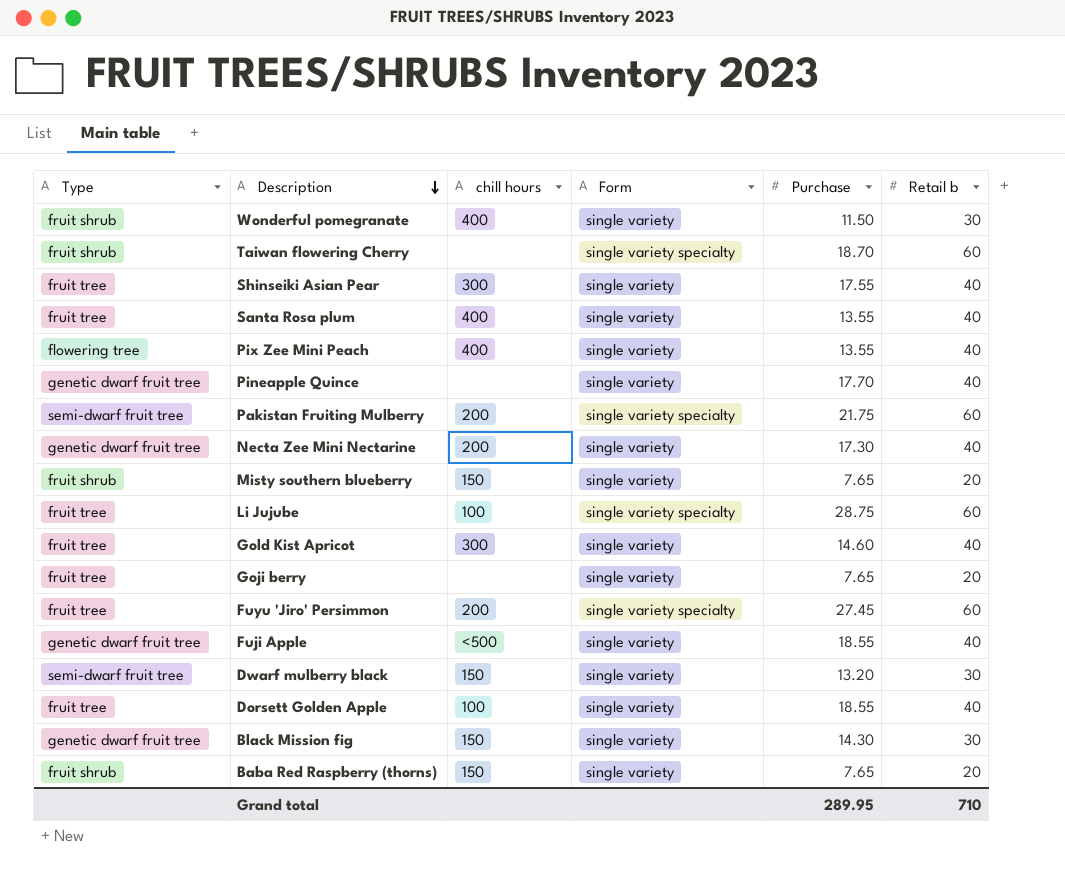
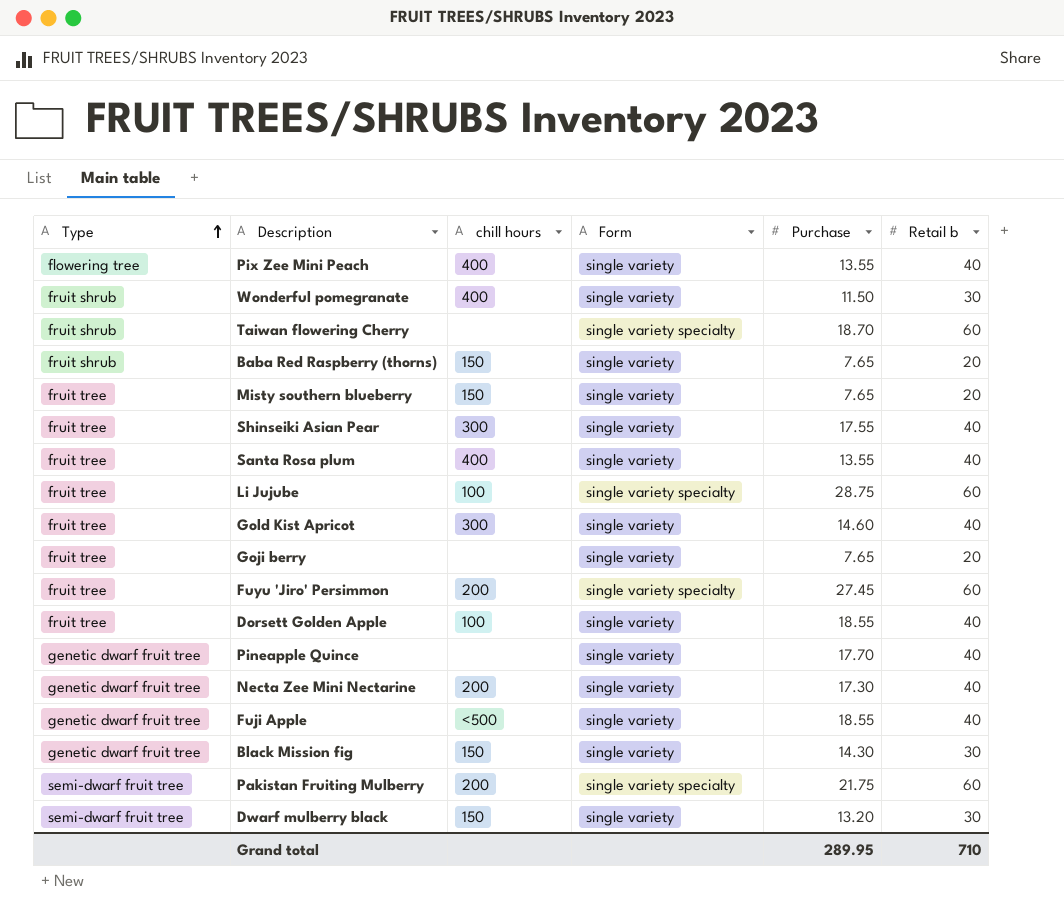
row order: Description descending -> Type ascending
Misty southern blueberry | Type: fruit shrub -> fruit tree

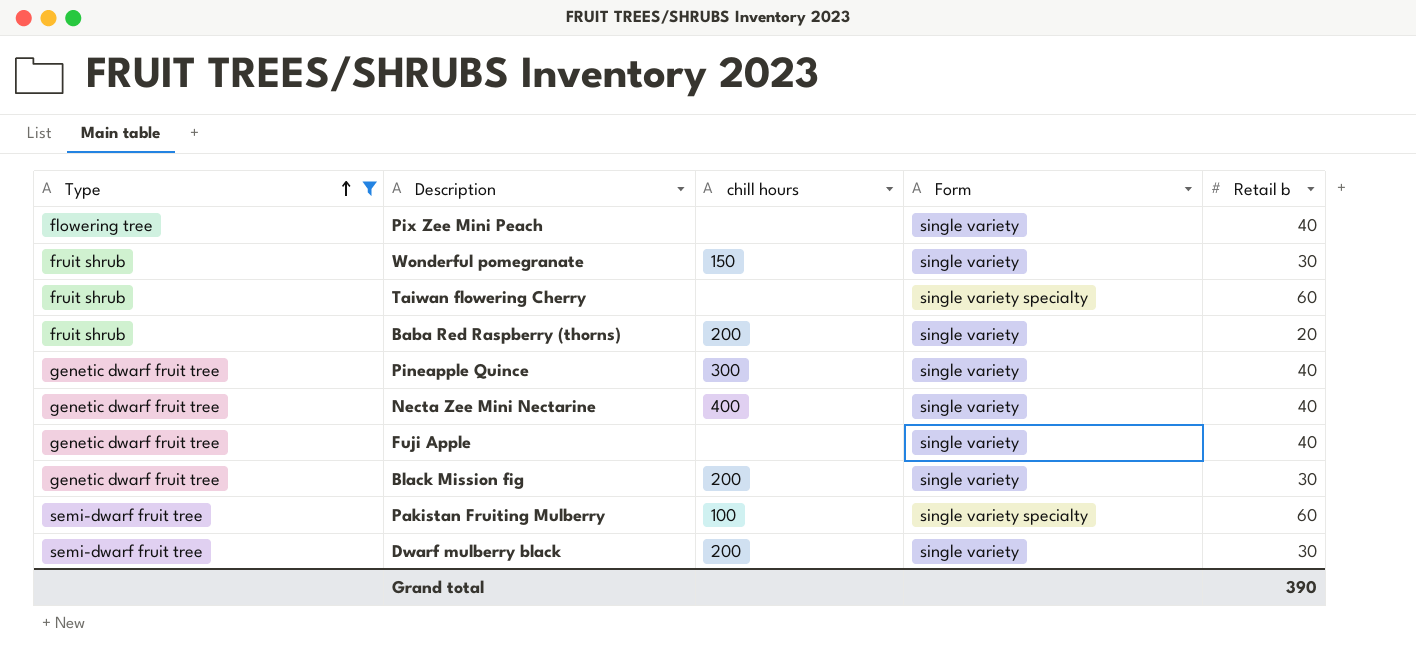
filter: none -> Type != fruit tree
column Purchase | position: 5 -> none
Pix Zee Mini Peach | chill hours: 400 -> none
Wonderful pomegranate | chill hours: 400 -> 150
Baba Red Raspberry (thorns) | chill hours: 150 -> 200
Pineapple Quince | chill hours: none -> 300
Necta Zee Mini Nectarine | chill hours: 200 -> 400
Fuji Apple | chill hours: <500 -> none
Black Mission fig | chill hours: 150 -> 200
Pakistan Fruiting Mulberry | chill hours: 200 -> 100
Dwarf mulberry black | chill hours: 150 -> 200
Grand total | Retail b: 710 -> 390

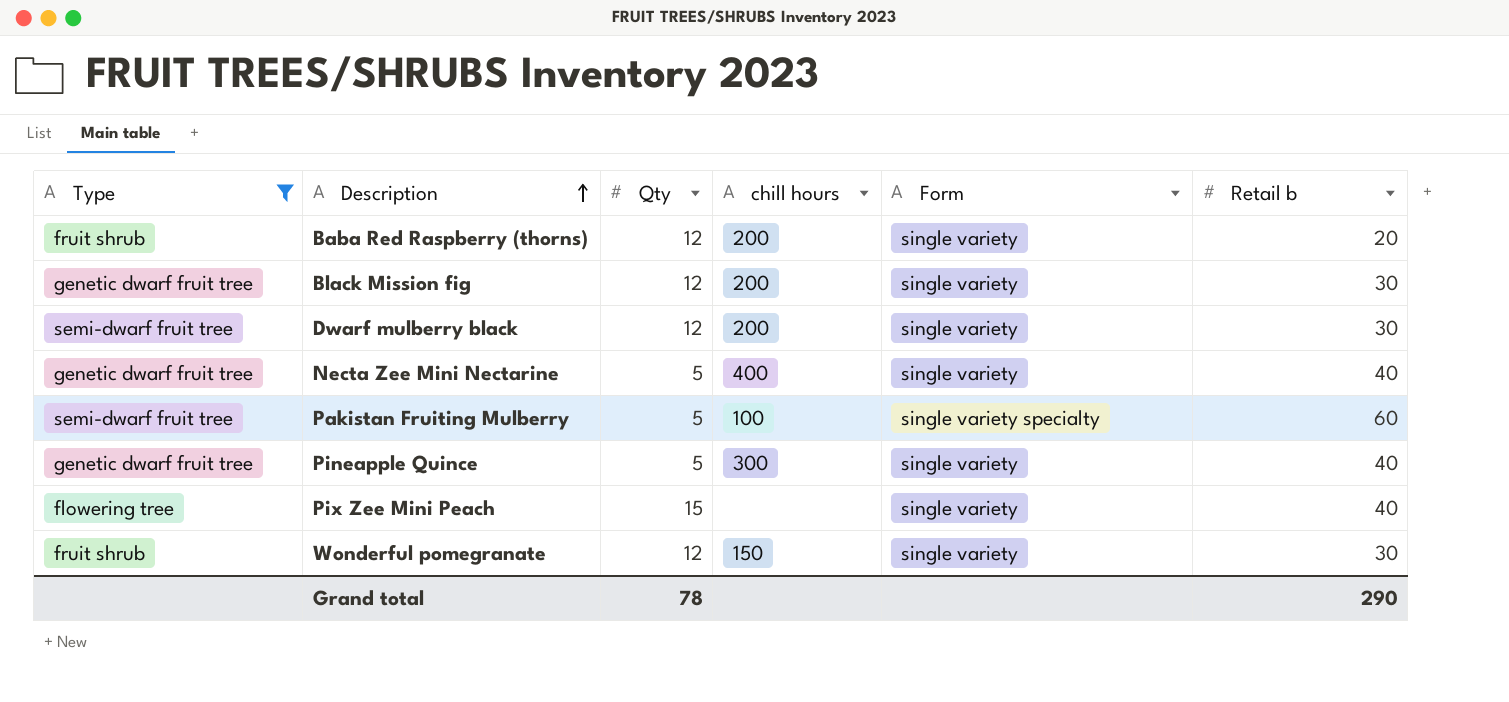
row order: Type ascending -> Description ascending
column Qty | position: none -> 3
row Taiwan flowering Cherry: fruit shrub | none | single variety specialty | 60 -> none
row Fuji Apple: genetic dwarf fruit tree | none | single variety | 40 -> none
Grand total | Retail b: 390 -> 290

